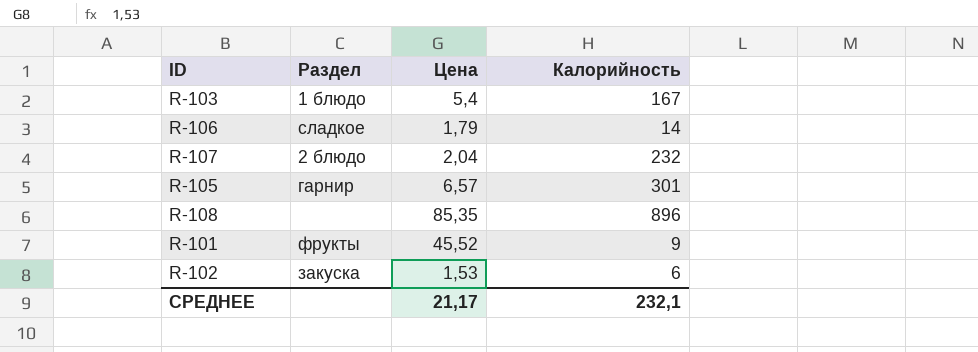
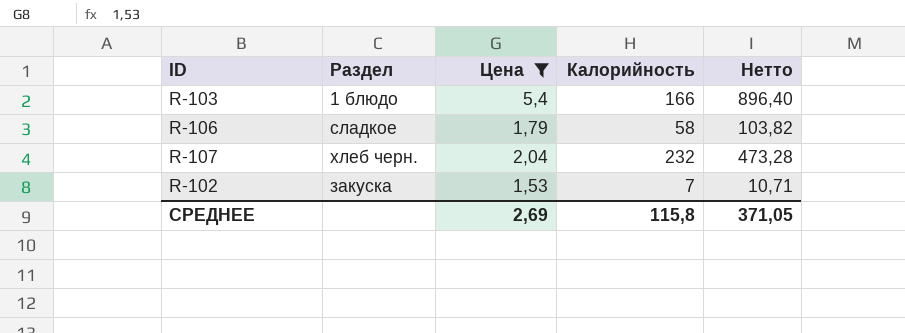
filter: none -> Цена <= 5,4
column Нетто | formula: none -> [Цена] * [Калорийность]
R-103 | Калорийность: 167 -> 166
R-106 | Калорийность: 14 -> 58
R-107 | Раздел: 2 блюдо -> хлеб черн.
R-102 | Калорийность: 6 -> 7
СРЕДНЕЕ | Цена: 21,17 -> 2,69
СРЕДНЕЕ | Калорийность: 232,1 -> 115,8

